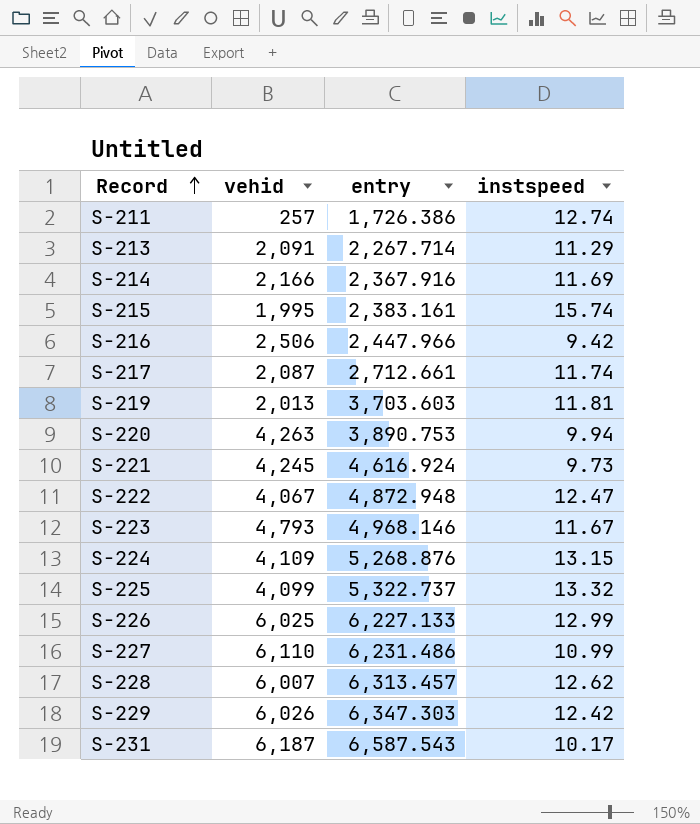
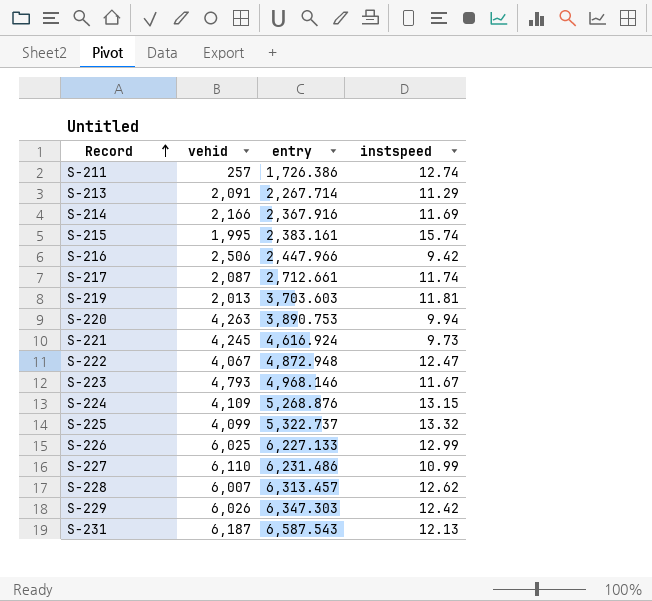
S-231 | instspeed: 10.17 -> 12.13

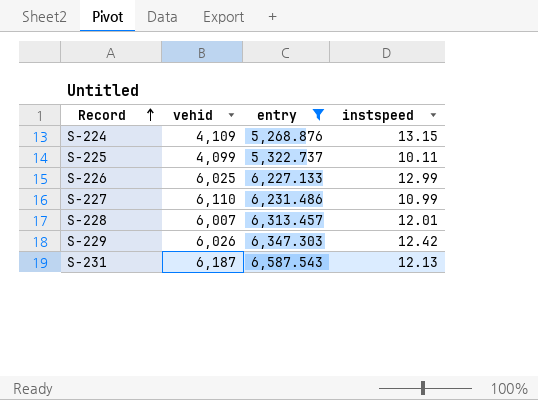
filter: none -> entry >= 5,268.876
S-225 | instspeed: 13.32 -> 10.11
S-228 | instspeed: 12.62 -> 12.01

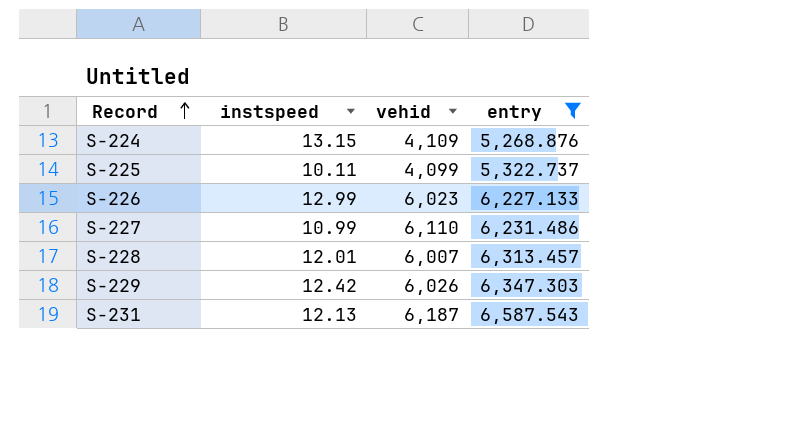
column instspeed | position: 4 -> 2
S-226 | vehid: 6,025 -> 6,023

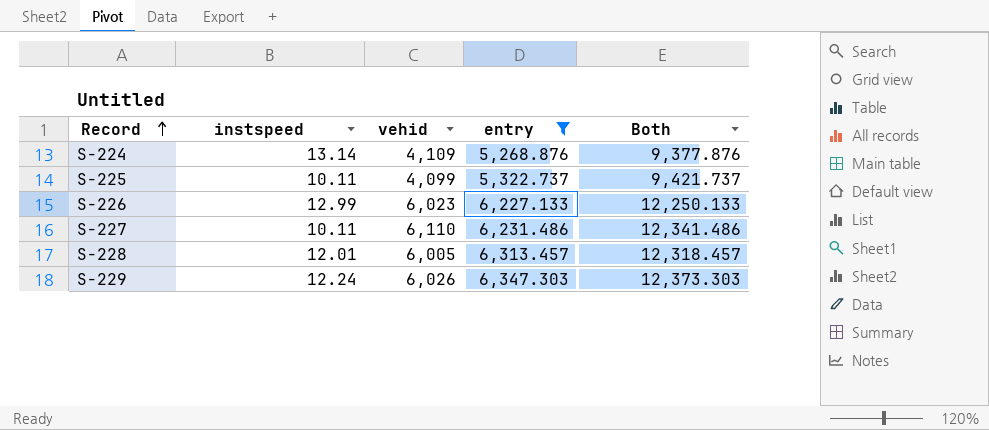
column Both | formula: none -> [vehid] + [entry]
row S-231: 12.13 | 6,187 | 6,587.543 -> none
S-224 | instspeed: 13.15 -> 13.14
S-227 | instspeed: 10.99 -> 10.11
S-228 | vehid: 6,007 -> 6,005
S-229 | instspeed: 12.42 -> 12.24

